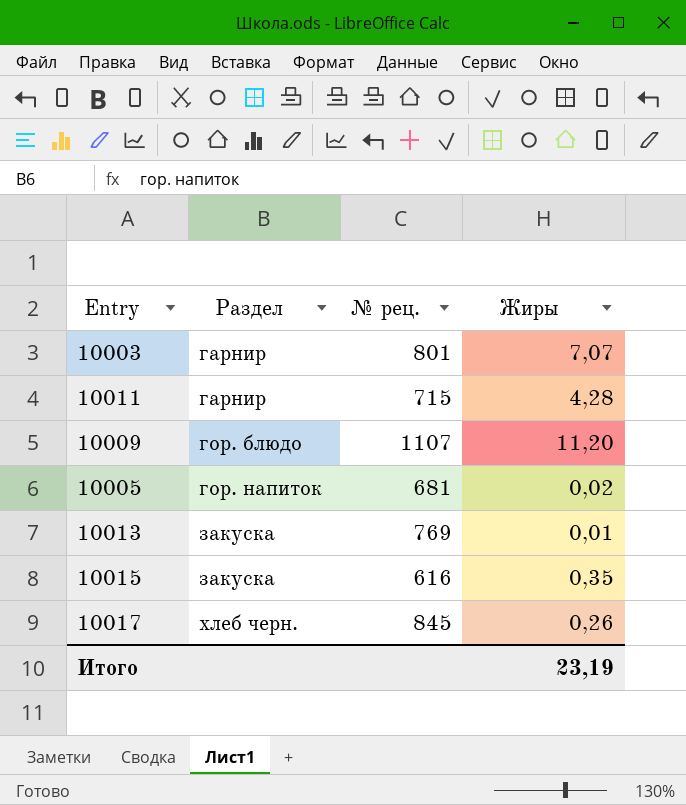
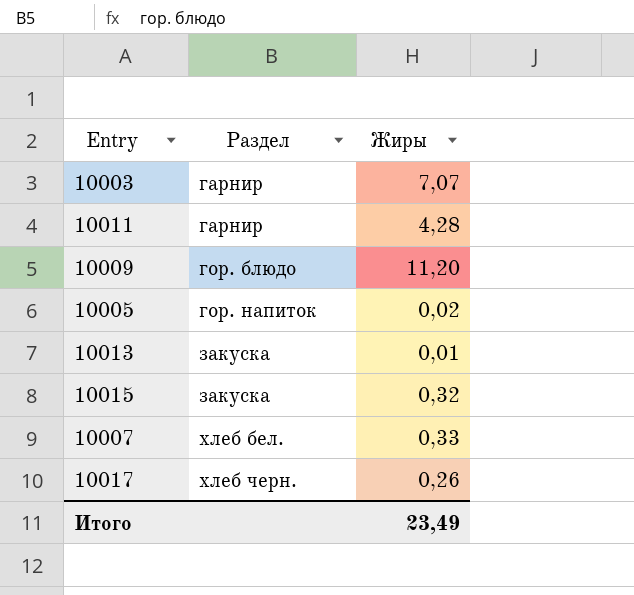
column № рец. | position: 3 -> none
10015 | Жиры: 0,35 -> 0,32
row 10007: none -> хлеб бел. | 0,33
Итого | Жиры: 23,19 -> 23,49

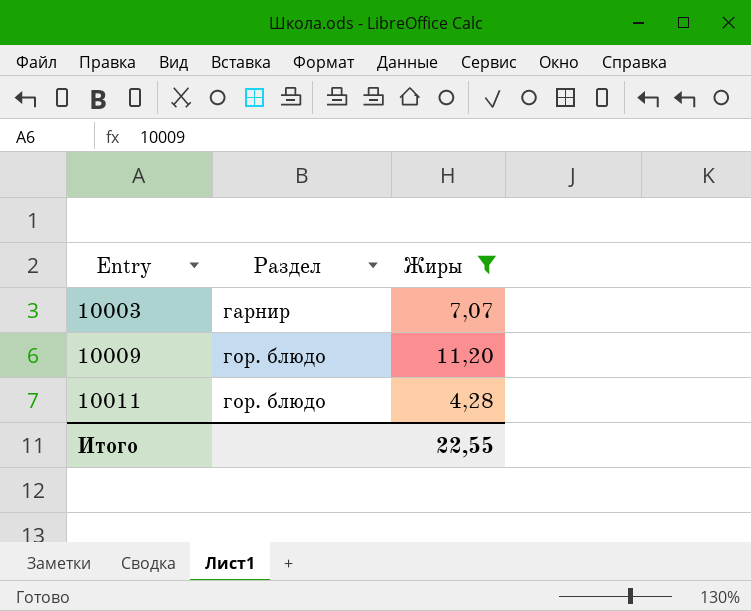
filter: none -> Жиры >= 4,28
row order: Раздел ascending -> Entry ascending
10011 | Раздел: гарнир -> гор. блюдо
Итого | Жиры: 23,49 -> 22,55

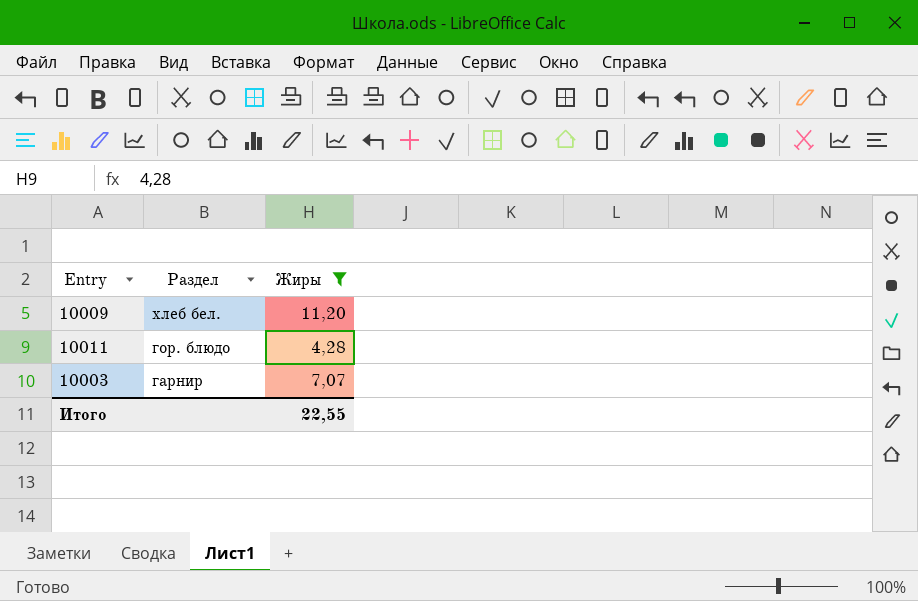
row order: Entry ascending -> Раздел descending
10009 | Раздел: гор. блюдо -> хлеб бел.

